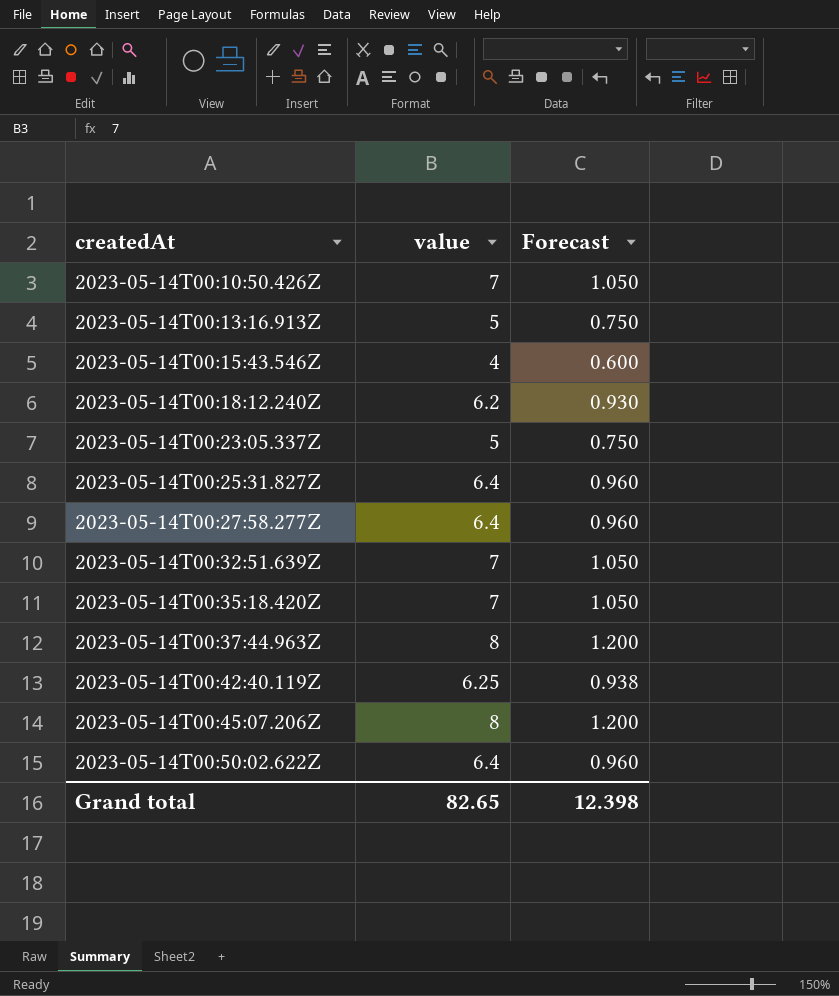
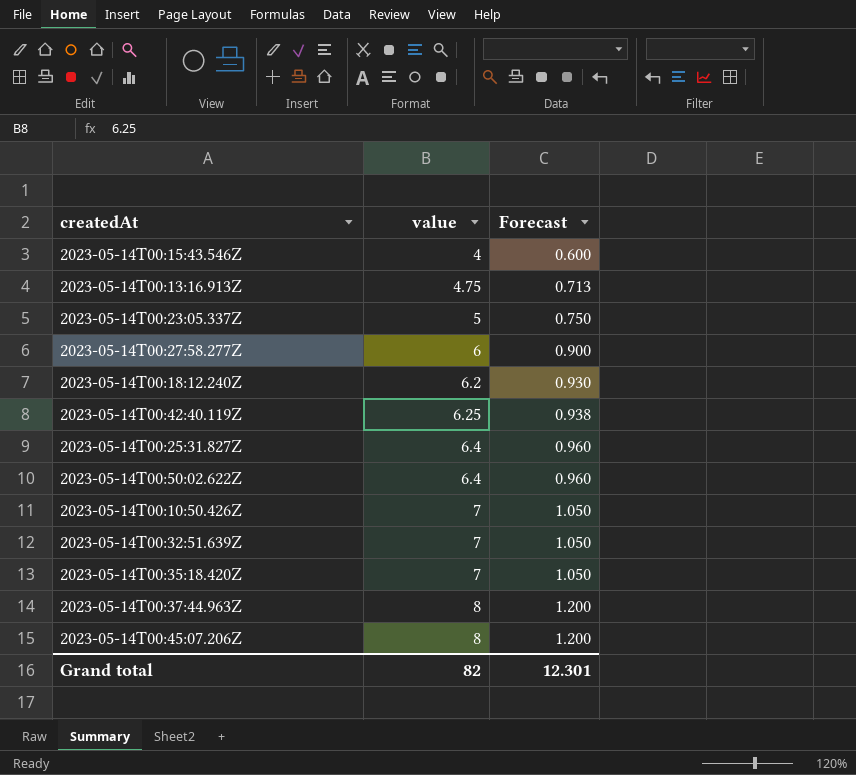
row order: createdAt ascending -> value ascending
2023-05-14T00:13:16.913Z | value: 5 -> 4.75
2023-05-14T00:13:16.913Z | Forecast: 0.750 -> 0.713
2023-05-14T00:27:58.277Z | value: 6.4 -> 6
2023-05-14T00:27:58.277Z | Forecast: 0.960 -> 0.900
Grand total | value: 82.65 -> 82
Grand total | Forecast: 12.398 -> 12.301

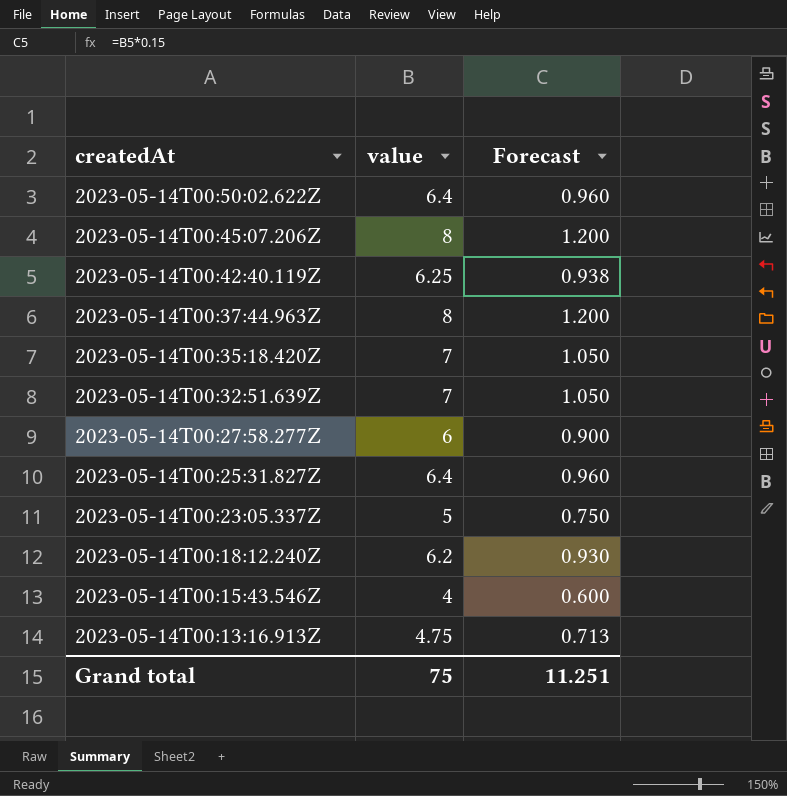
row order: value ascending -> createdAt descending
row 2023-05-14T00:10:50.426Z: 7 | 1.050 -> none
Grand total | value: 82 -> 75
Grand total | Forecast: 12.301 -> 11.251

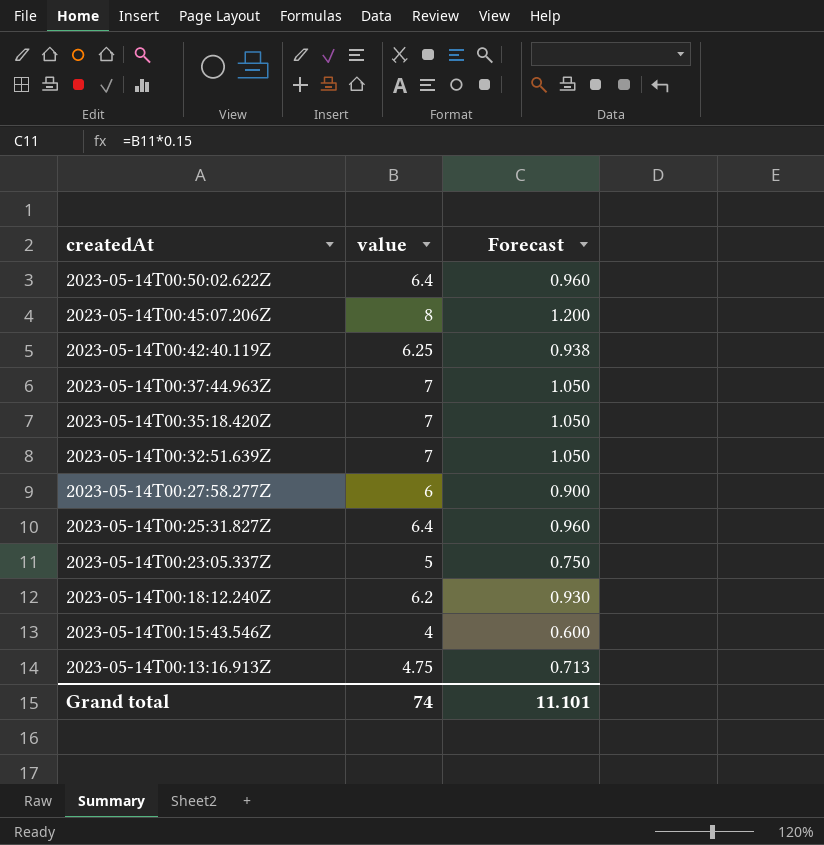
2023-05-14T00:37:44.963Z | value: 8 -> 7
2023-05-14T00:37:44.963Z | Forecast: 1.200 -> 1.050
Grand total | value: 75 -> 74
Grand total | Forecast: 11.251 -> 11.101

